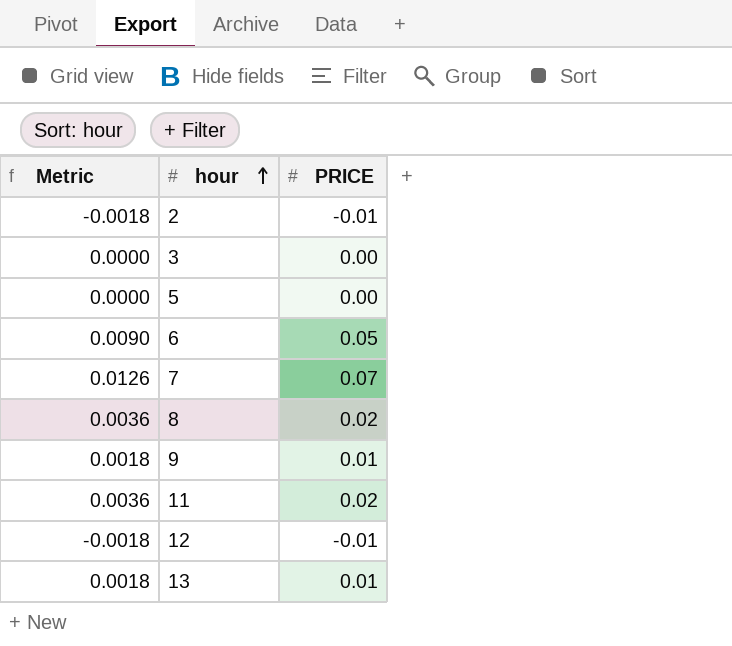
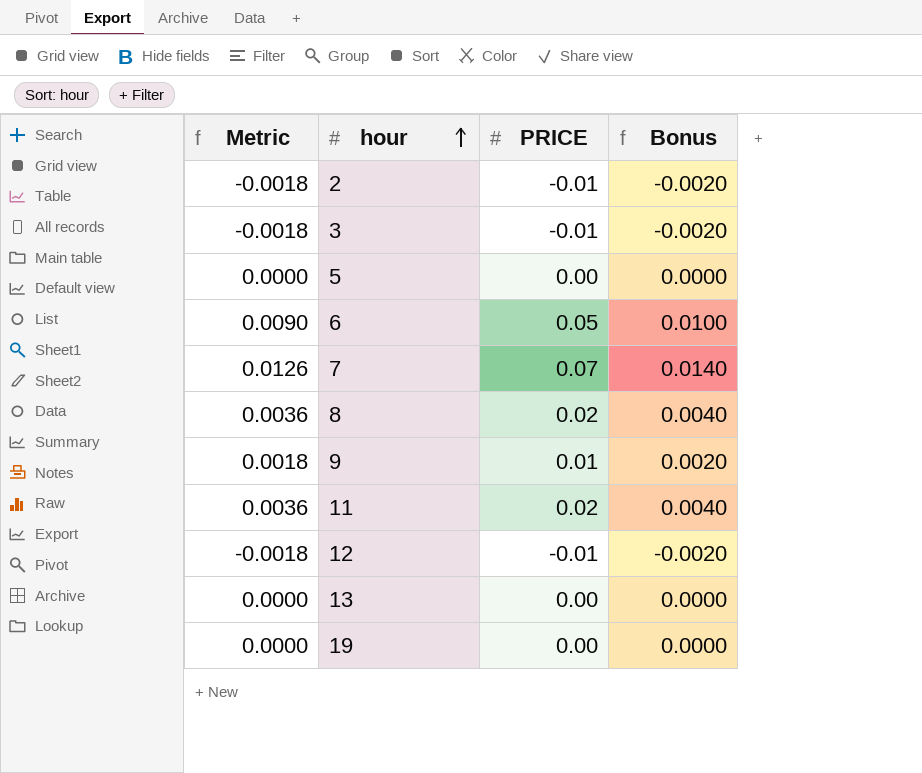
column Bonus | formula: none -> [PRICE] * 0.2
3 | Metric: 0.0000 -> -0.0018
3 | PRICE: 0.00 -> -0.01
13 | Metric: 0.0018 -> 0.0000
13 | PRICE: 0.01 -> 0.00
row 19: none -> 0.0000 | 0.00 | 0.0000

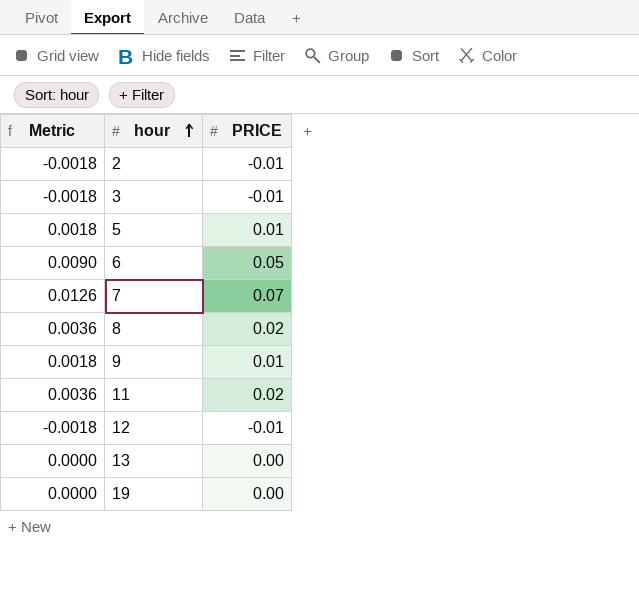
column Bonus | formula: [PRICE] * 0.2 -> none
5 | Metric: 0.0000 -> 0.0018
5 | PRICE: 0.00 -> 0.01

